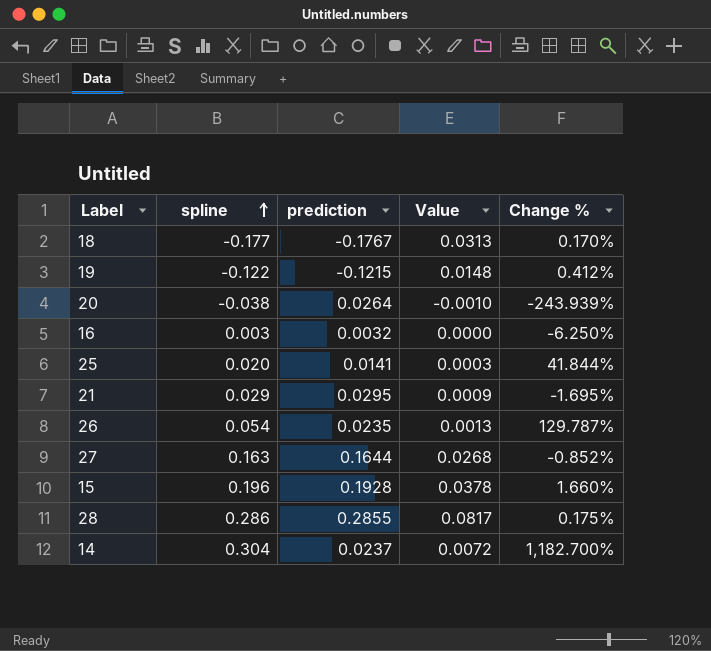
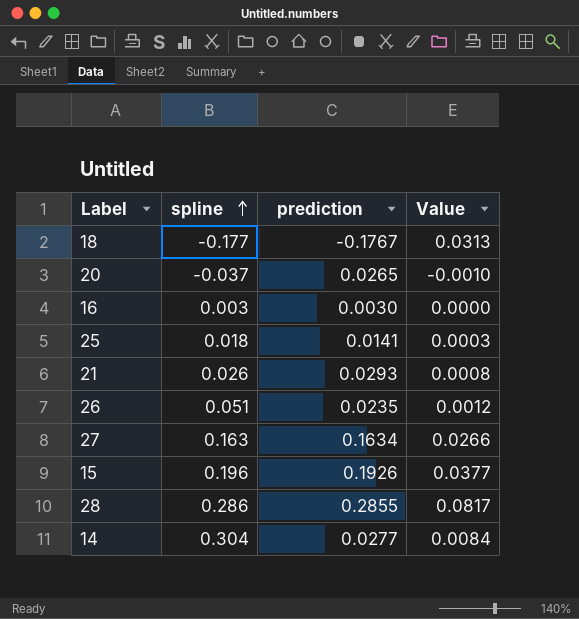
column Change % | formula: ([spline] - [prediction]) / [prediction] -> none
row 19: -0.122 | -0.1215 | 0.0148 | 0.412% -> none
20 | spline: -0.038 -> -0.037
20 | prediction: 0.0264 -> 0.0265
16 | prediction: 0.0032 -> 0.0030
25 | spline: 0.020 -> 0.018
21 | spline: 0.029 -> 0.026
21 | prediction: 0.0295 -> 0.0293
21 | Value: 0.0009 -> 0.0008
26 | spline: 0.054 -> 0.051
26 | Value: 0.0013 -> 0.0012
27 | prediction: 0.1644 -> 0.1634
27 | Value: 0.0268 -> 0.0266
15 | prediction: 0.1928 -> 0.1926
15 | Value: 0.0378 -> 0.0377
14 | prediction: 0.0237 -> 0.0277
14 | Value: 0.0072 -> 0.0084

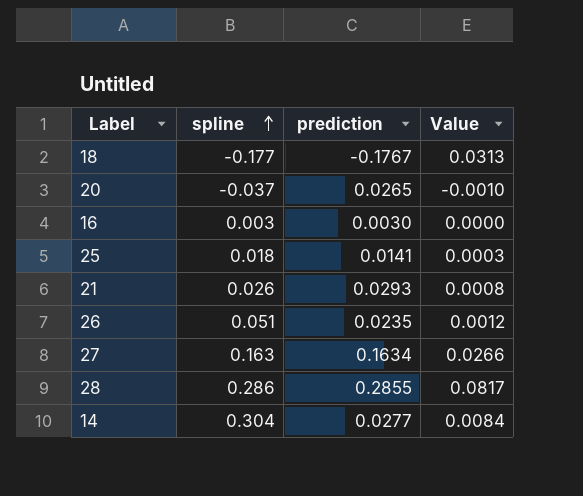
row 15: 0.196 | 0.1926 | 0.0377 -> none

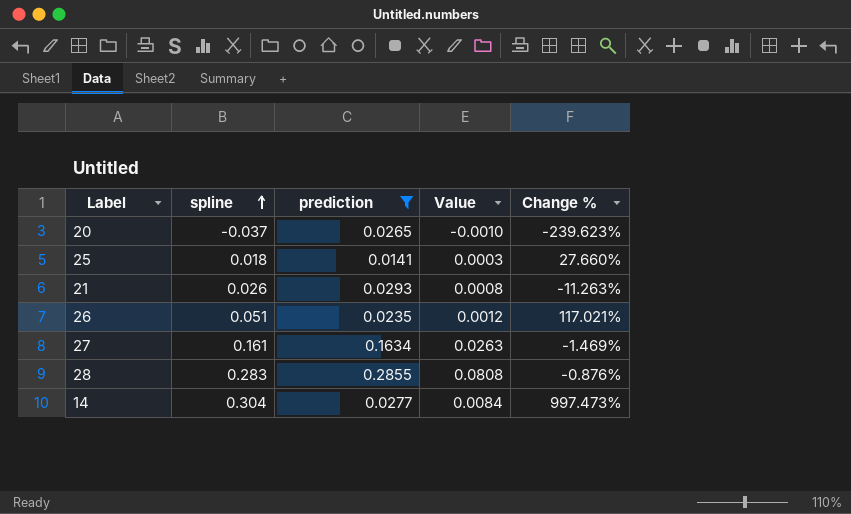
filter: none -> prediction >= 0.0141
column Change % | formula: none -> ([spline] - [prediction]) / [prediction]
27 | spline: 0.163 -> 0.161
27 | Value: 0.0266 -> 0.0263
28 | spline: 0.286 -> 0.283
28 | Value: 0.0817 -> 0.0808

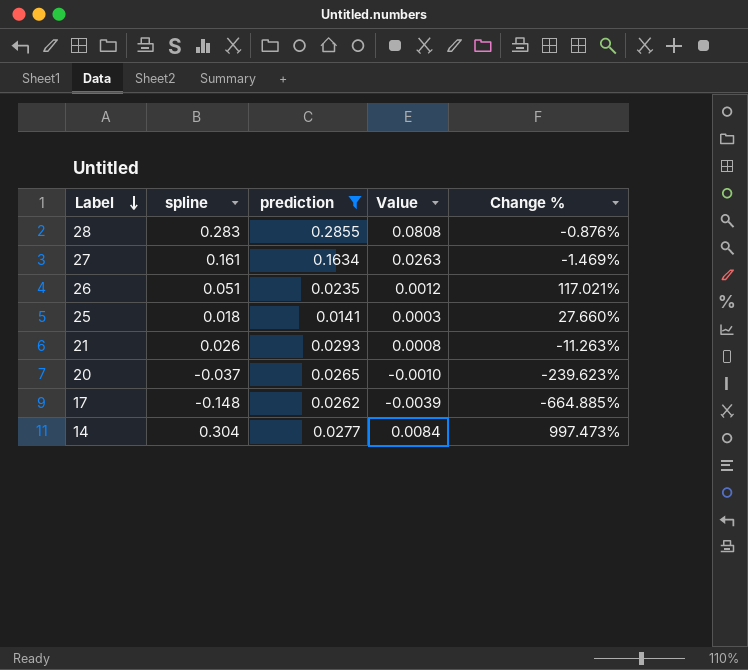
row order: spline ascending -> Label descending
row 17: none -> -0.148 | 0.0262 | -0.0039 | -664.885%

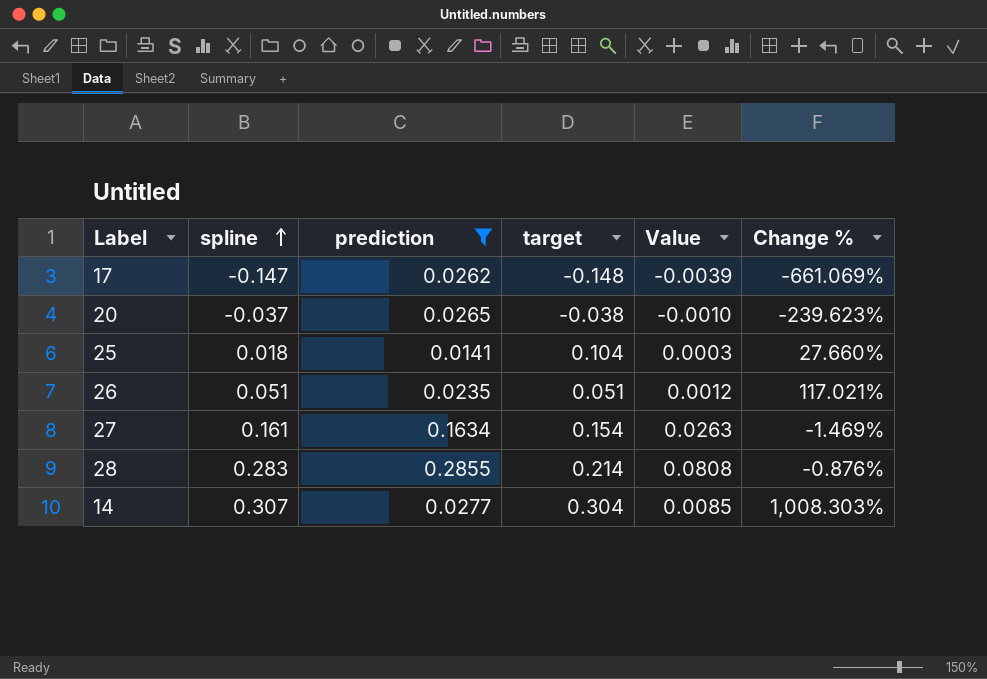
row order: Label descending -> spline ascending
column target | position: none -> 4
row 21: 0.026 | 0.0293 | 0.0008 | -11.263% -> none
17 | spline: -0.148 -> -0.147
17 | Change %: -664.885% -> -661.069%
14 | spline: 0.304 -> 0.307
14 | Value: 0.0084 -> 0.0085
14 | Change %: 997.473% -> 1,008.303%

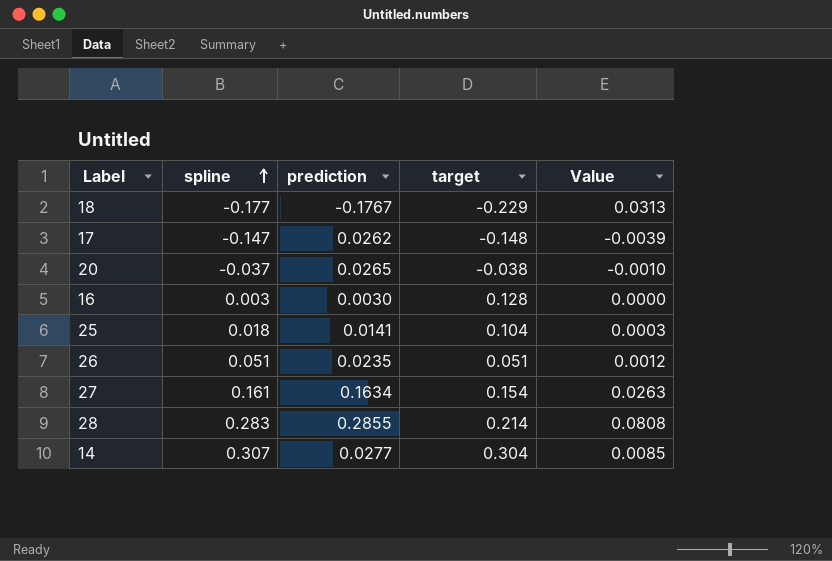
filter: prediction >= 0.0141 -> none
column Change % | formula: ([spline] - [prediction]) / [prediction] -> none

